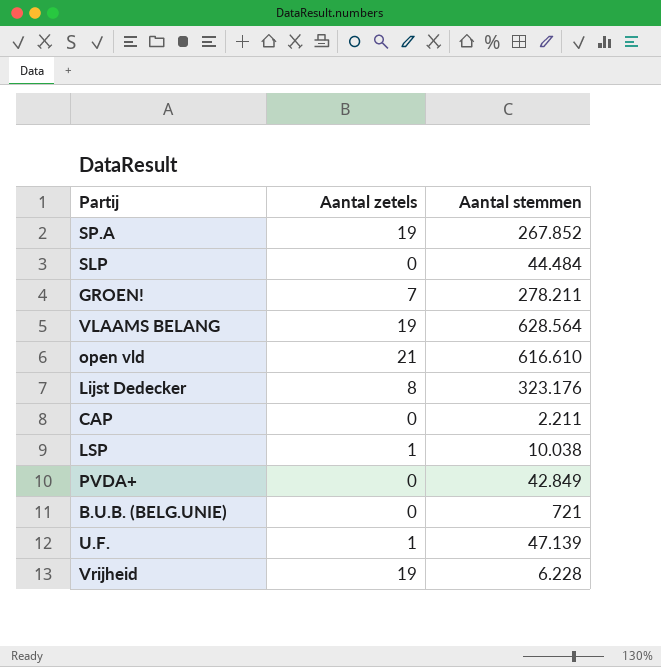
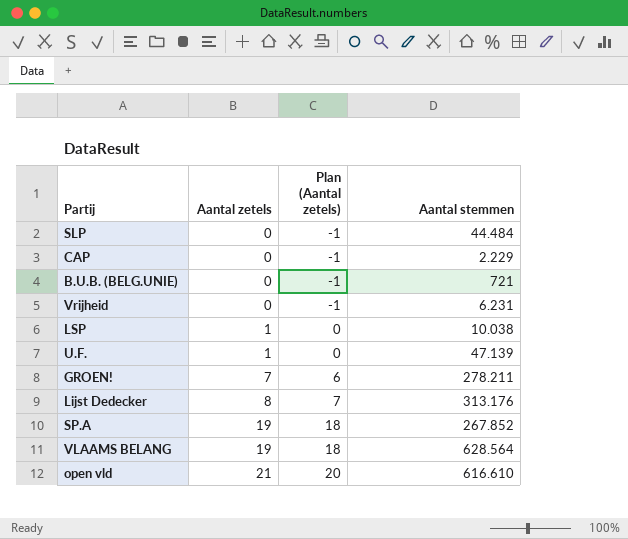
row order: none -> Aantal zetels ascending
column Plan (Aantal zetels) | formula: none -> [Aantal zetels] - 1
row PVDA+: 0 | 42.849 -> none
CAP | Aantal stemmen: 2.211 -> 2.229
Vrijheid | Aantal zetels: 19 -> 0
Vrijheid | Aantal stemmen: 6.228 -> 6.231
Lijst Dedecker | Aantal stemmen: 323.176 -> 313.176

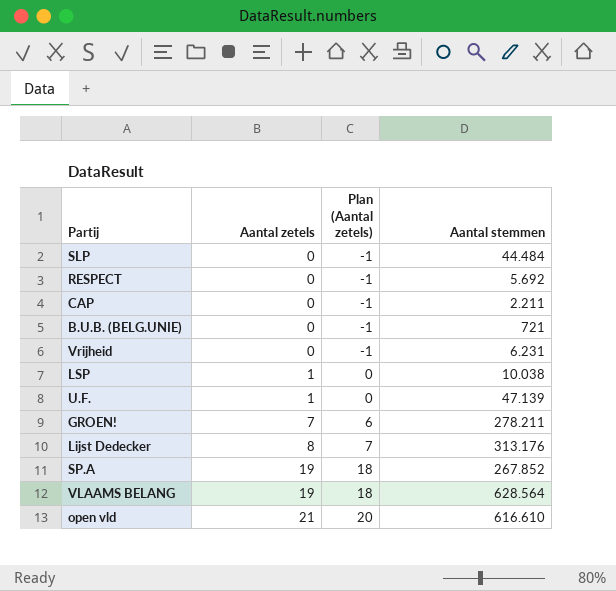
row RESPECT: none -> 0 | -1 | 5.692
CAP | Aantal stemmen: 2.229 -> 2.211

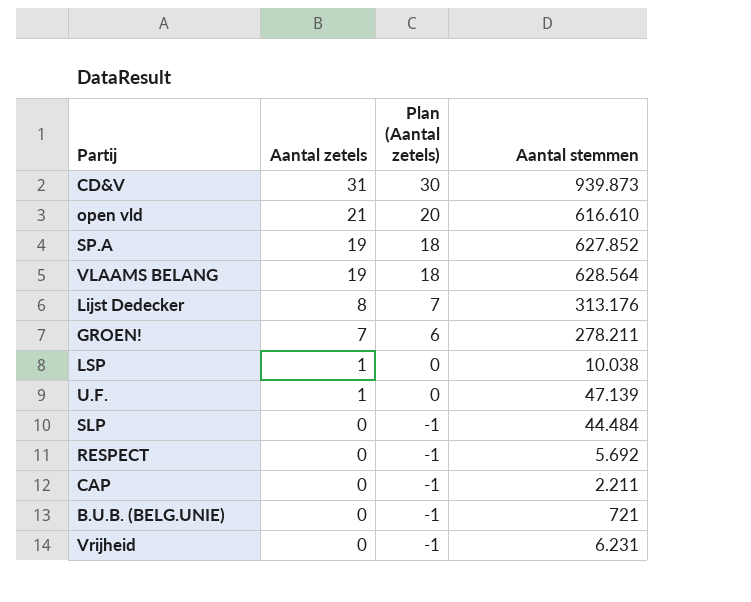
row order: Aantal zetels ascending -> Aantal zetels descending
row CD&V: none -> 31 | 30 | 939.873
SP.A | Aantal stemmen: 267.852 -> 627.852

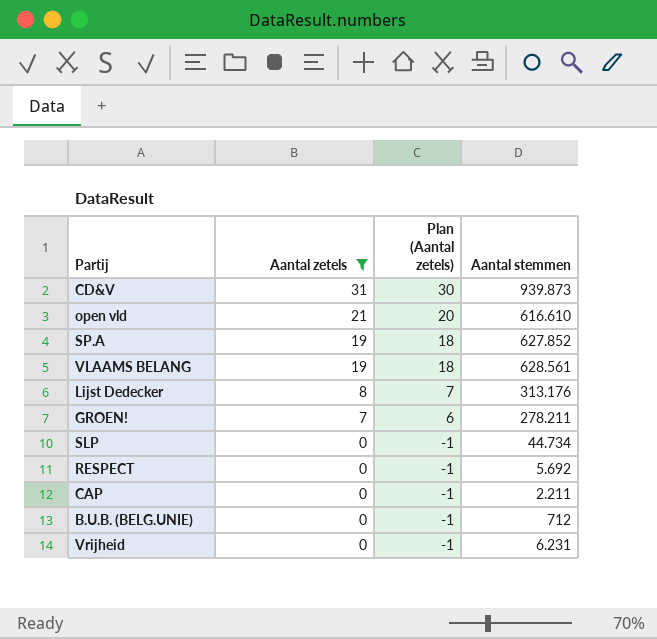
filter: none -> Aantal zetels != 1
VLAAMS BELANG | Aantal stemmen: 628.564 -> 628.561
SLP | Aantal stemmen: 44.484 -> 44.734
B.U.B. (BELG.UNIE) | Aantal stemmen: 721 -> 712

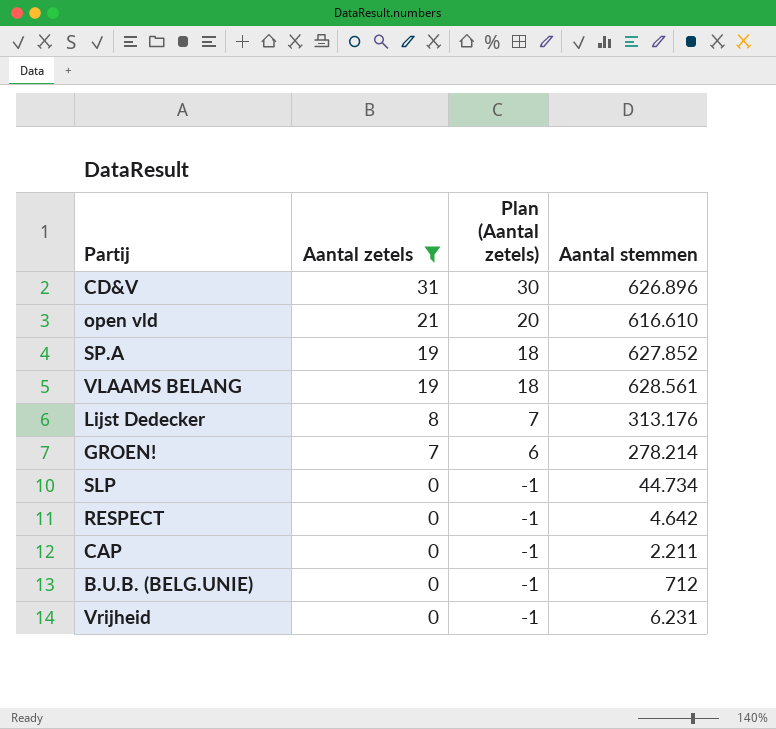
CD&V | Aantal stemmen: 939.873 -> 626.896
GROEN! | Aantal stemmen: 278.211 -> 278.214
RESPECT | Aantal stemmen: 5.692 -> 4.642

